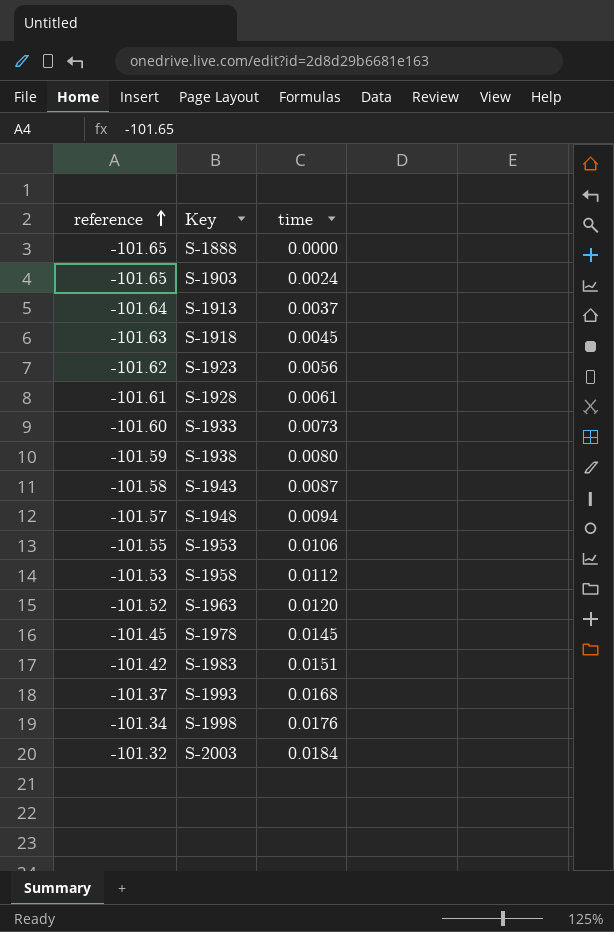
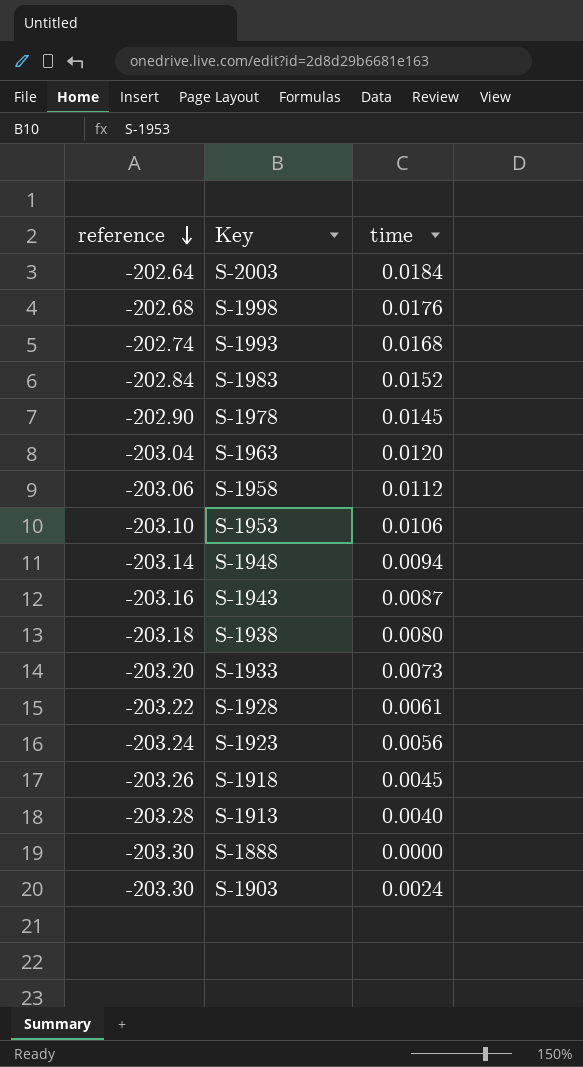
row order: reference ascending -> reference descending
S-2003 | reference: -101.32 -> -202.64
S-1998 | reference: -101.34 -> -202.68
S-1993 | reference: -101.37 -> -202.74
S-1983 | reference: -101.42 -> -202.84
S-1983 | time: 0.0151 -> 0.0152
S-1978 | reference: -101.45 -> -202.90
S-1963 | reference: -101.52 -> -203.04
S-1958 | reference: -101.53 -> -203.06
S-1953 | reference: -101.55 -> -203.10
S-1948 | reference: -101.57 -> -203.14
S-1943 | reference: -101.58 -> -203.16
S-1938 | reference: -101.59 -> -203.18
S-1933 | reference: -101.60 -> -203.20
S-1928 | reference: -101.61 -> -203.22
S-1923 | reference: -101.62 -> -203.24
S-1918 | reference: -101.63 -> -203.26
S-1913 | reference: -101.64 -> -203.28
S-1913 | time: 0.0037 -> 0.0040
S-1888 | reference: -101.65 -> -203.30
S-1903 | reference: -101.65 -> -203.30

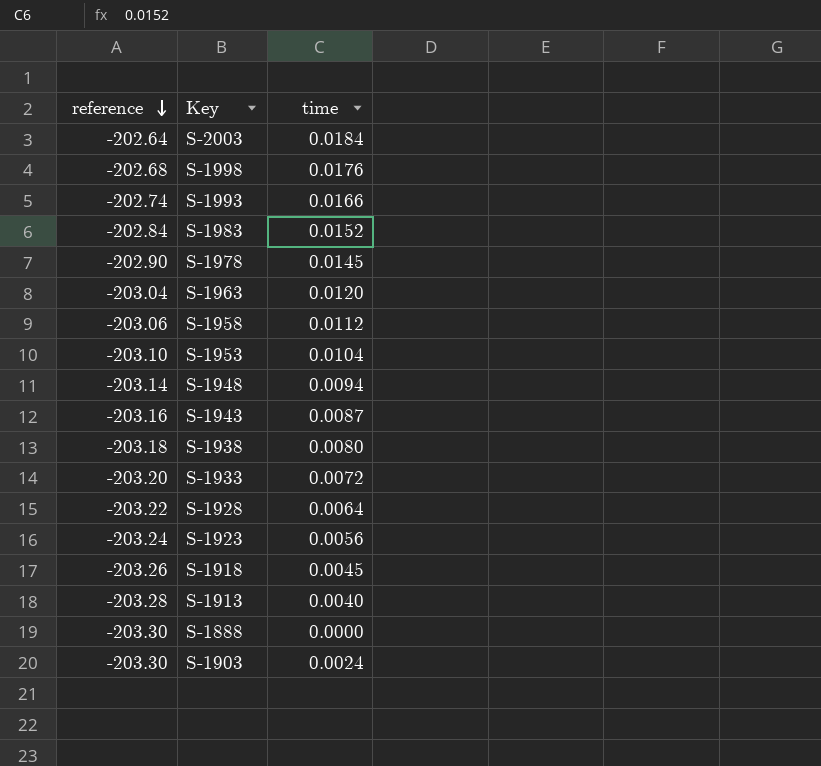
S-1993 | time: 0.0168 -> 0.0166
S-1953 | time: 0.0106 -> 0.0104
S-1933 | time: 0.0073 -> 0.0072
S-1928 | time: 0.0061 -> 0.0064

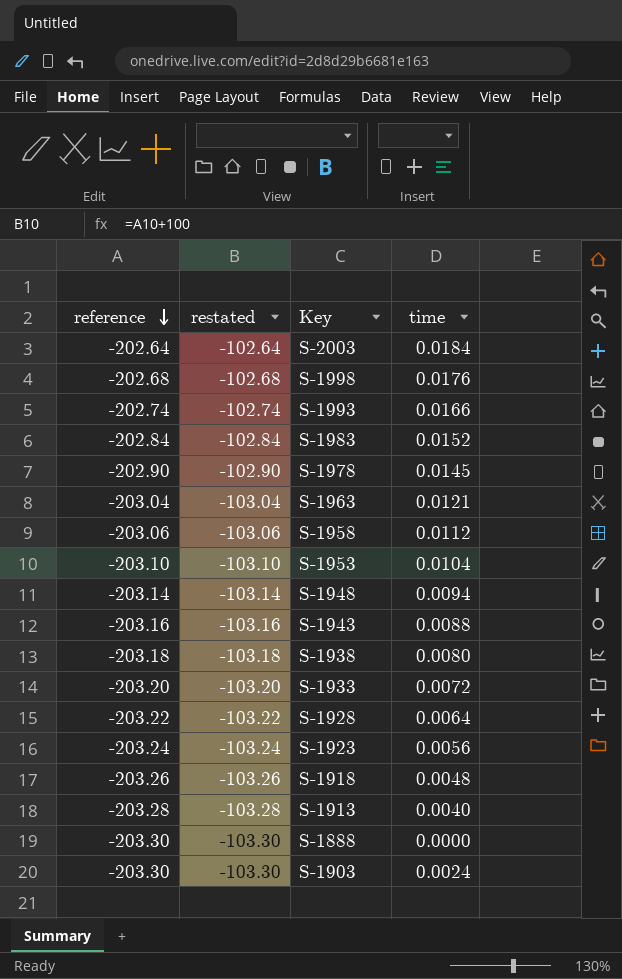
column restated | formula: none -> [reference] + 100
S-1963 | time: 0.0120 -> 0.0121
S-1943 | time: 0.0087 -> 0.0088
S-1918 | time: 0.0045 -> 0.0048

